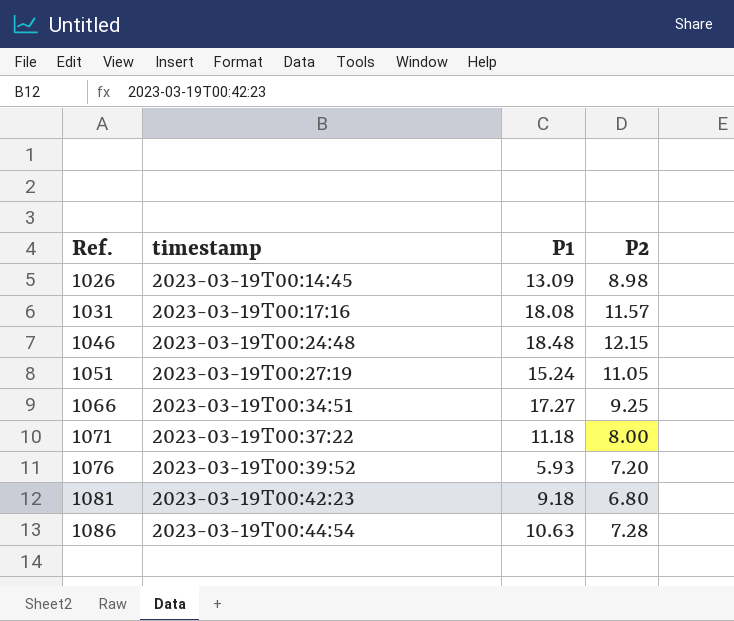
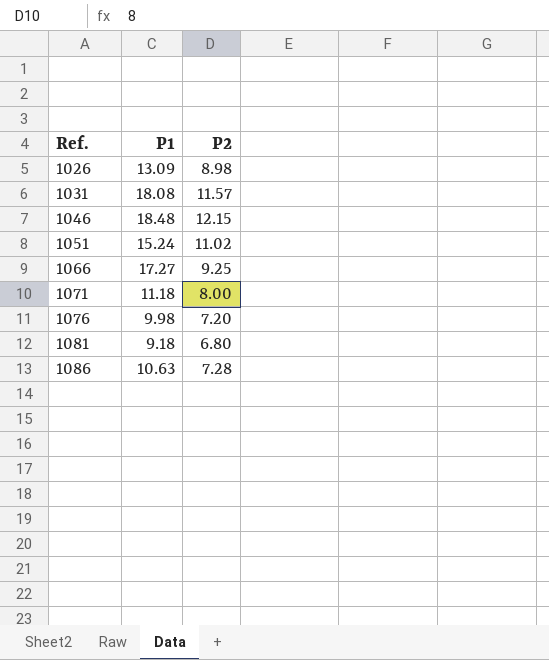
column timestamp | position: 2 -> none
1051 | P2: 11.05 -> 11.02
1076 | P1: 5.93 -> 9.98

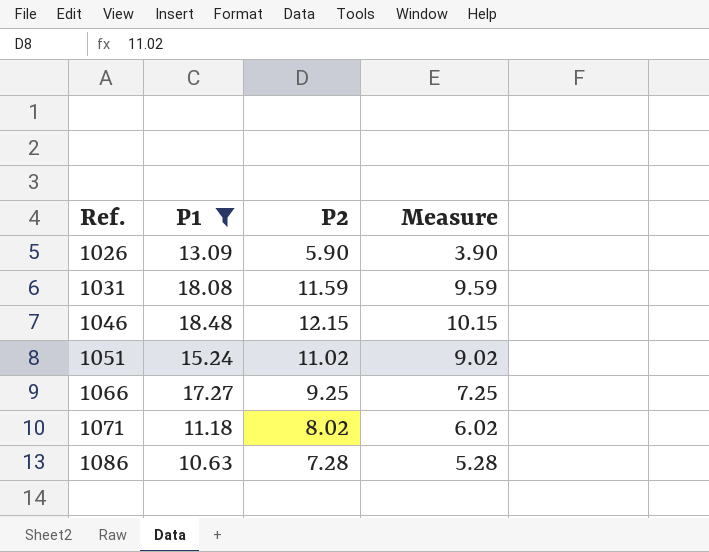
filter: none -> P1 >= 10.63
column Measure | formula: none -> [P2] - 2
1026 | P2: 8.98 -> 5.90
1031 | P2: 11.57 -> 11.59
1071 | P2: 8.00 -> 8.02

